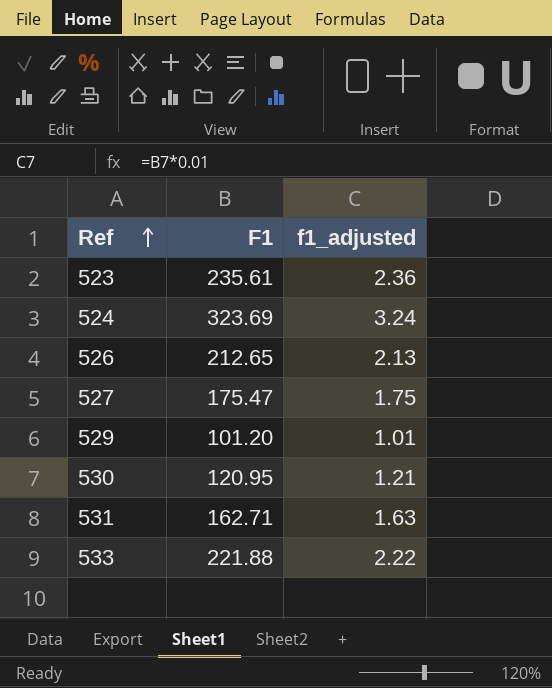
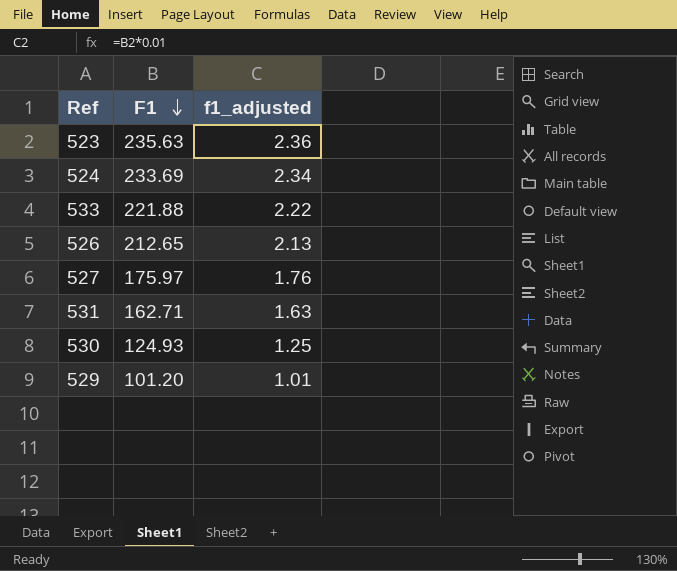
row order: Ref ascending -> F1 descending
523 | F1: 235.61 -> 235.63
524 | F1: 323.69 -> 233.69
524 | f1_adjusted: 3.24 -> 2.34
527 | F1: 175.47 -> 175.97
527 | f1_adjusted: 1.75 -> 1.76
530 | F1: 120.95 -> 124.93
530 | f1_adjusted: 1.21 -> 1.25

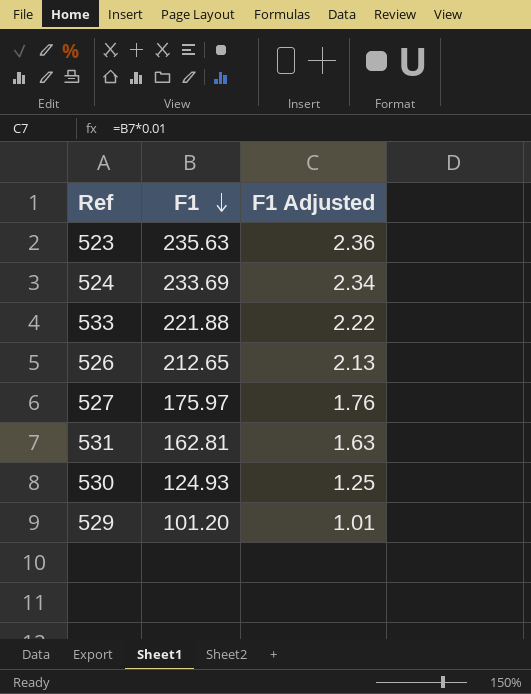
column name: f1_adjusted -> F1 Adjusted
531 | F1: 162.71 -> 162.81

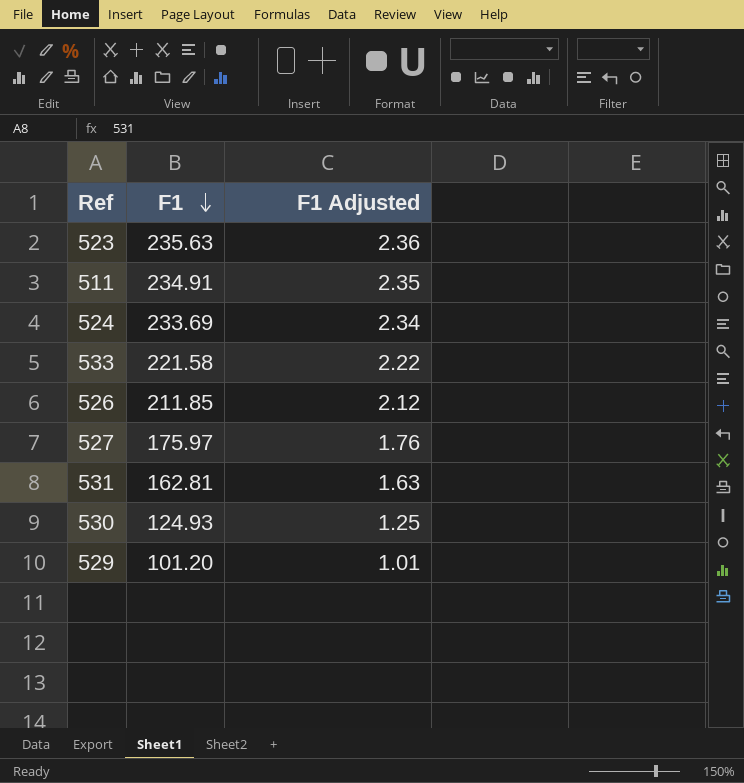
row 511: none -> 234.91 | 2.35
533 | F1: 221.88 -> 221.58
526 | F1: 212.65 -> 211.85
526 | F1 Adjusted: 2.13 -> 2.12

